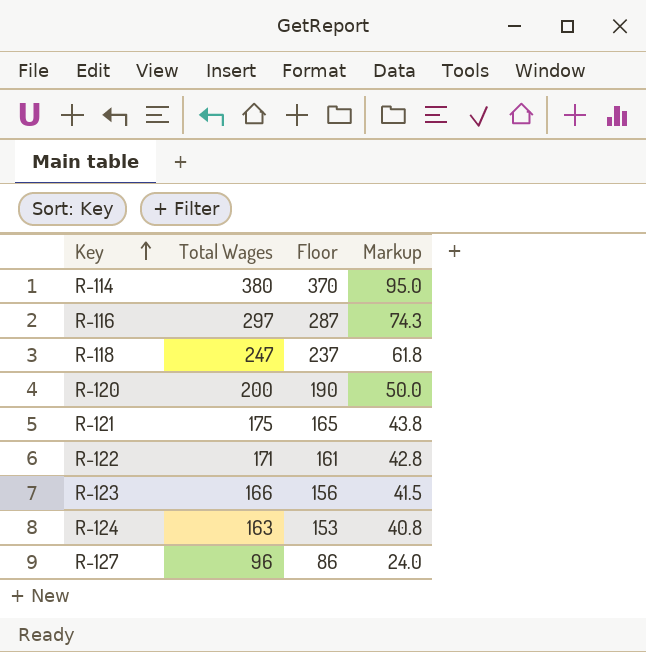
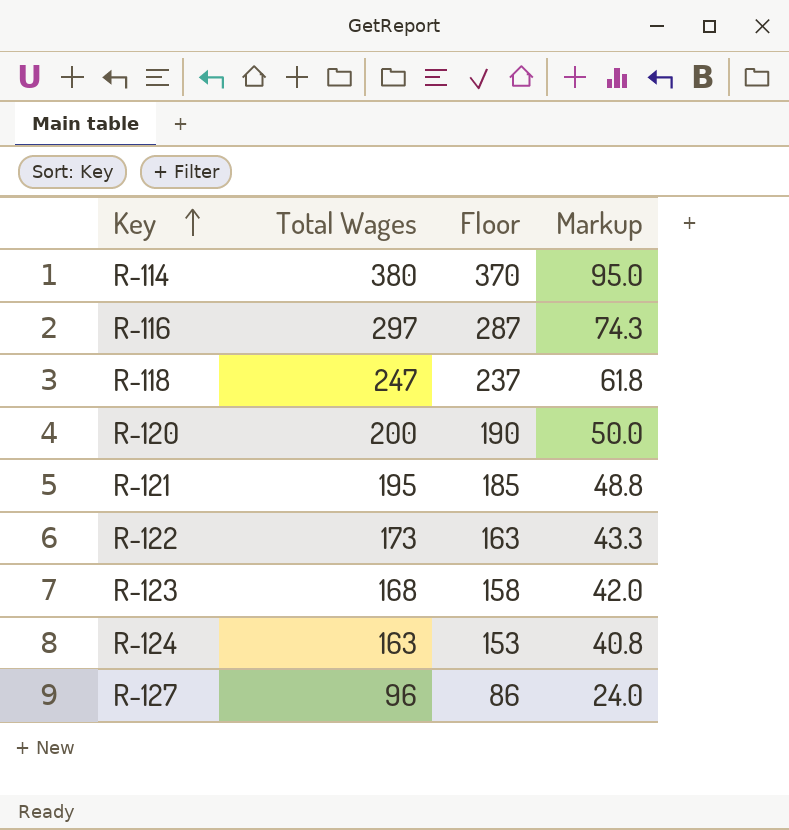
R-121 | Total Wages: 175 -> 195
R-121 | Floor: 165 -> 185
R-121 | Markup: 43.8 -> 48.8
R-122 | Total Wages: 171 -> 173
R-122 | Floor: 161 -> 163
R-122 | Markup: 42.8 -> 43.3
R-123 | Total Wages: 166 -> 168
R-123 | Floor: 156 -> 158
R-123 | Markup: 41.5 -> 42.0

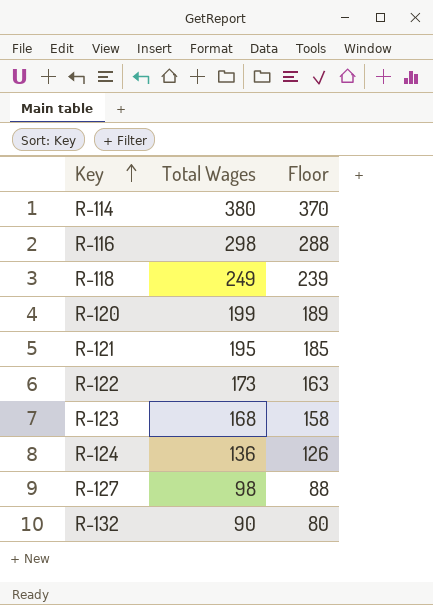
column Markup | formula: [Total Wages] * 0.25 -> none
R-116 | Total Wages: 297 -> 298
R-116 | Floor: 287 -> 288
R-118 | Total Wages: 247 -> 249
R-118 | Floor: 237 -> 239
R-120 | Total Wages: 200 -> 199
R-120 | Floor: 190 -> 189
R-124 | Total Wages: 163 -> 136
R-124 | Floor: 153 -> 126
R-127 | Total Wages: 96 -> 98
R-127 | Floor: 86 -> 88
row R-132: none -> 90 | 80

